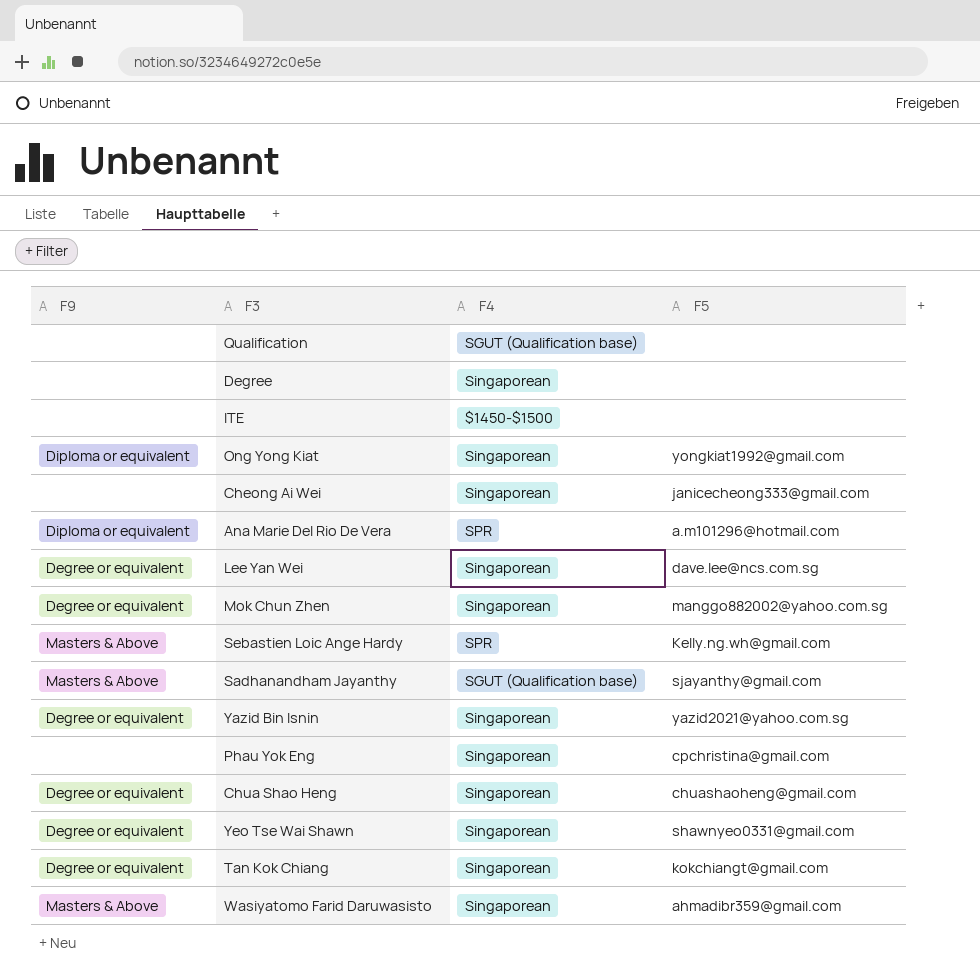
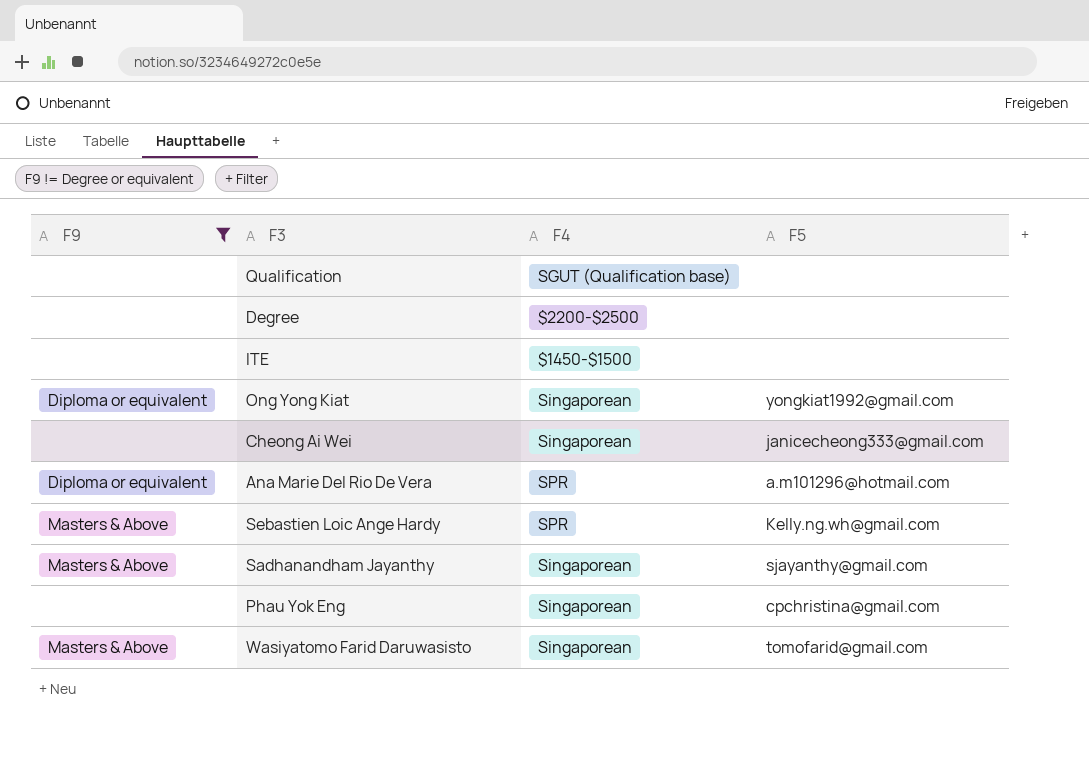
filter: none -> F9 != Degree or equivalent
Degree | F4: Singaporean -> $2200-$2500
Sadhanandham Jayanthy | F4: SGUT (Qualification base) -> Singaporean
Wasiyatomo Farid Daruwasisto | F5: ahmadibr359@gmail.com -> tomofarid@gmail.com

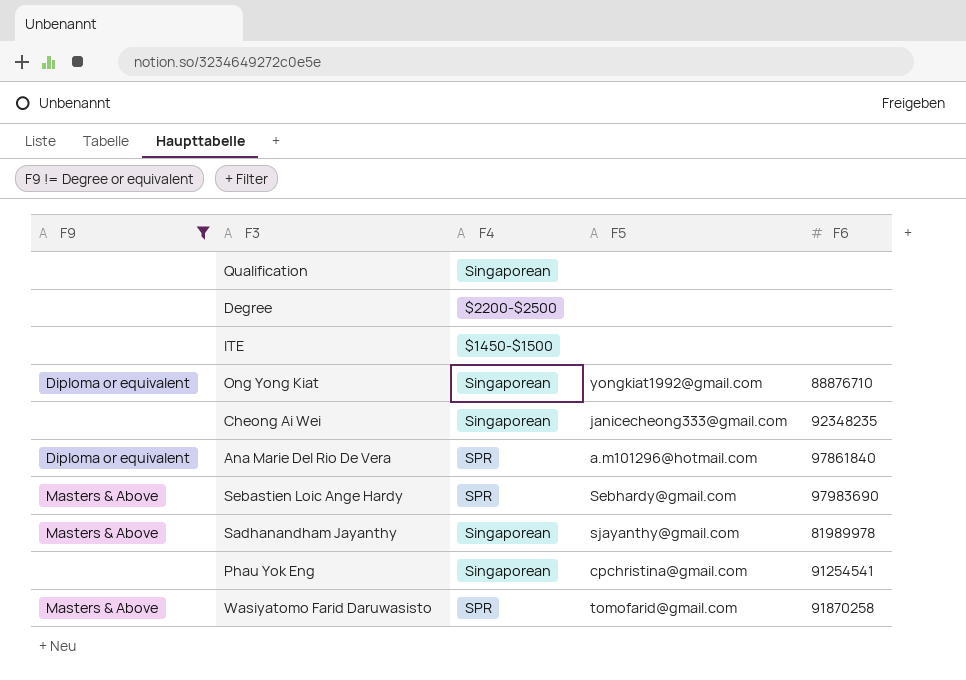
column F6 | position: none -> 5
Qualification | F4: SGUT (Qualification base) -> Singaporean
Sebastien Loic Ange Hardy | F5: Kelly.ng.wh@gmail.com -> Sebhardy@gmail.com
Wasiyatomo Farid Daruwasisto | F4: Singaporean -> SPR

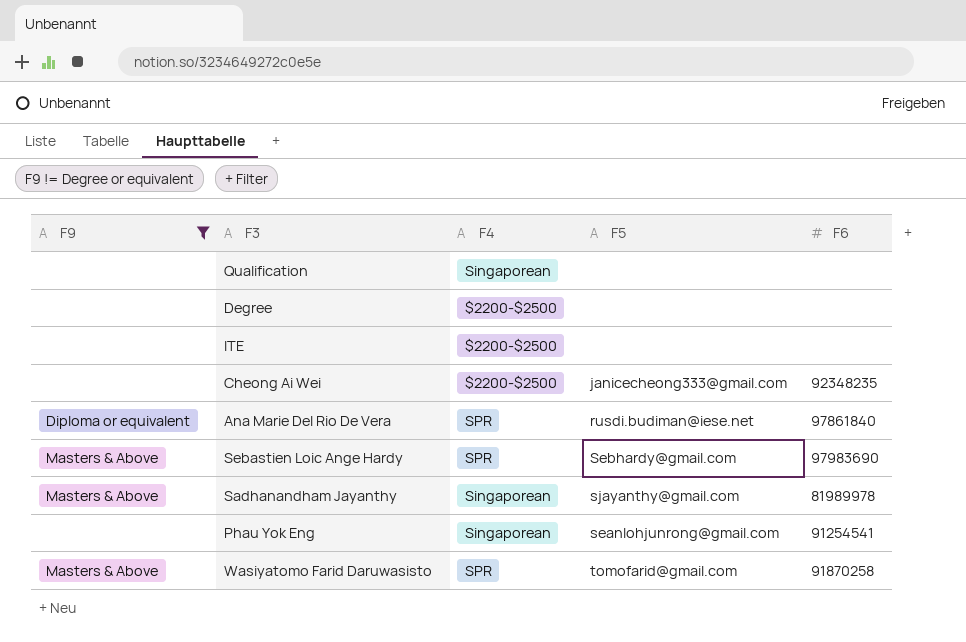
row Ong Yong Kiat: Diploma or equivalent | Singaporean | yongkiat1992@gmail.com | 88876710 -> none
ITE | F4: $1450-$1500 -> $2200-$2500
Cheong Ai Wei | F4: Singaporean -> $2200-$2500
Ana Marie Del Rio De Vera | F5: a.m101296@hotmail.com -> rusdi.budiman@iese.net
Phau Yok Eng | F5: cpchristina@gmail.com -> seanlohjunrong@gmail.com

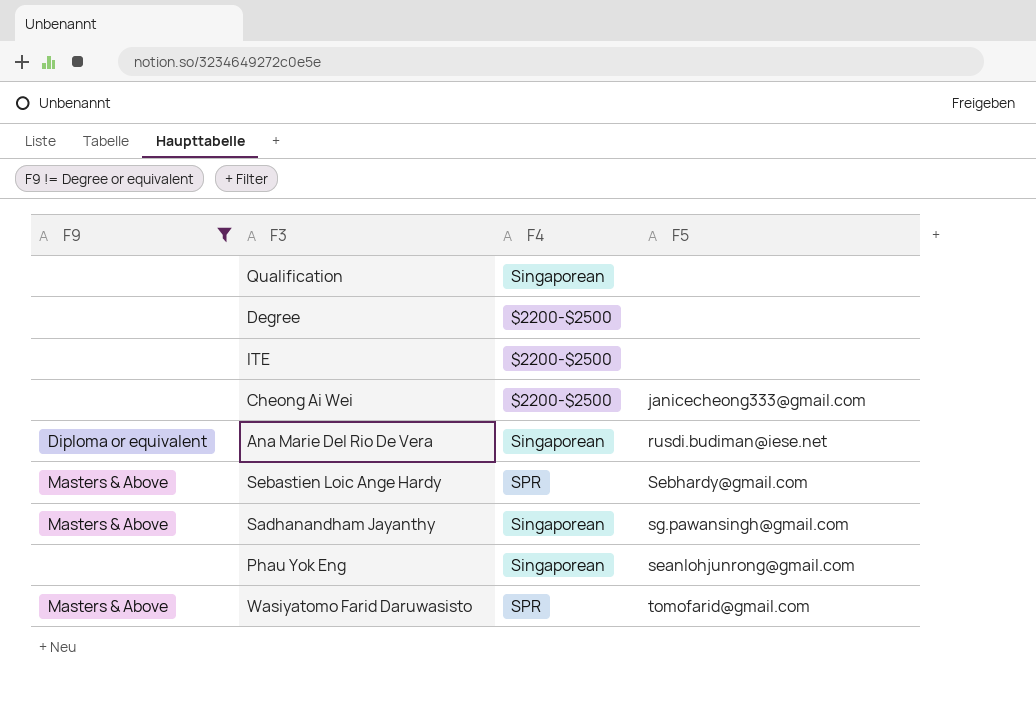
column F6 | position: 5 -> none
Ana Marie Del Rio De Vera | F4: SPR -> Singaporean
Sadhanandham Jayanthy | F5: sjayanthy@gmail.com -> sg.pawansingh@gmail.com

